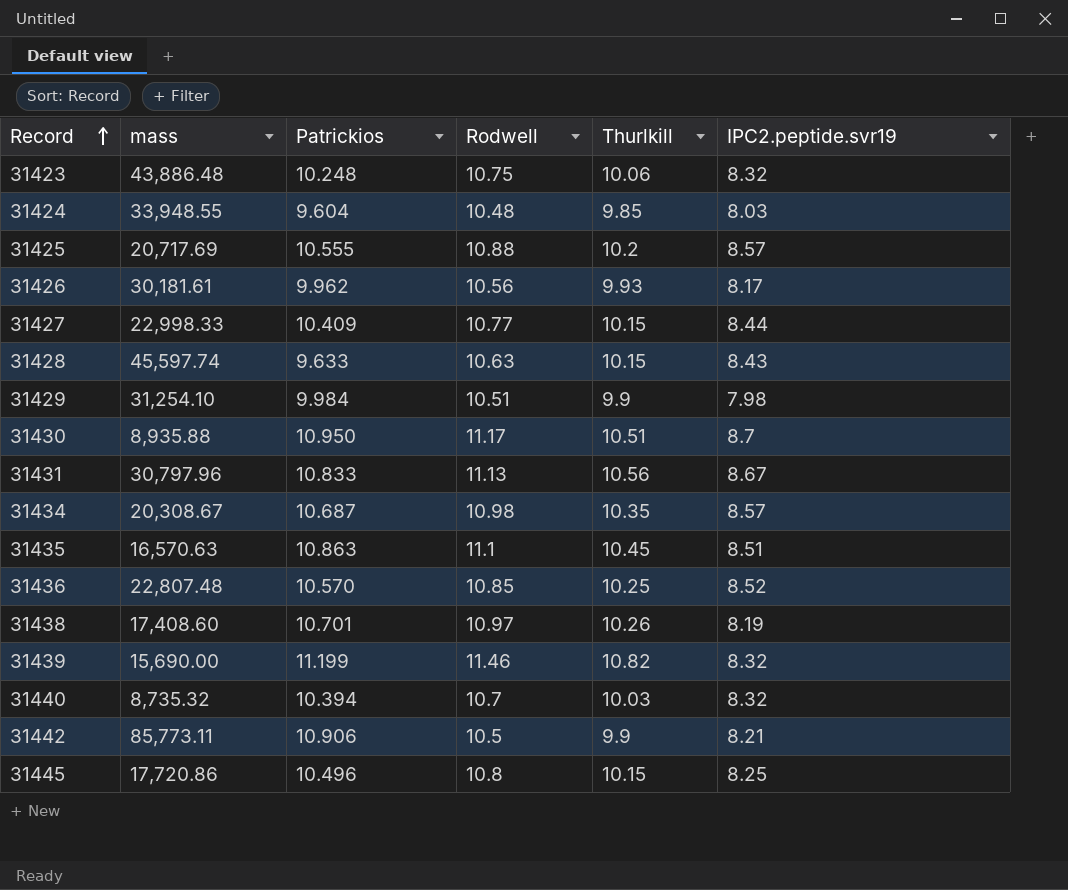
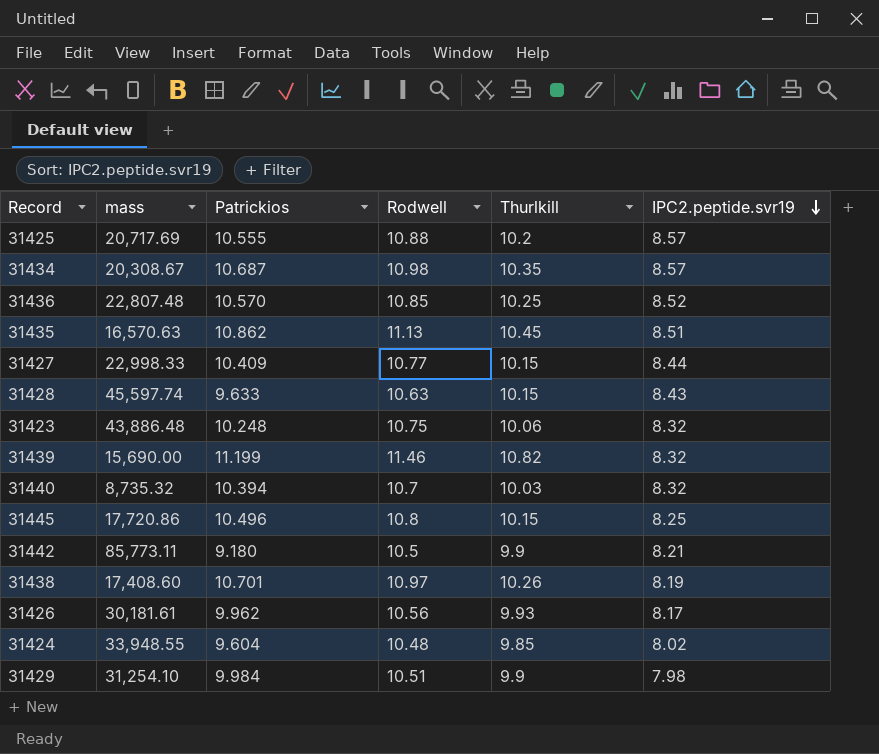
row order: Record ascending -> IPC2.peptide.svr19 descending
row 31430: 8,935.88 | 10.950 | 11.17 | 10.51 | 8.7 -> none
row 31431: 30,797.96 | 10.833 | 11.13 | 10.56 | 8.67 -> none
31435 | Patrickios: 10.863 -> 10.862
31435 | Rodwell: 11.1 -> 11.13
31442 | Patrickios: 10.906 -> 9.180
31424 | IPC2.peptide.svr19: 8.03 -> 8.02

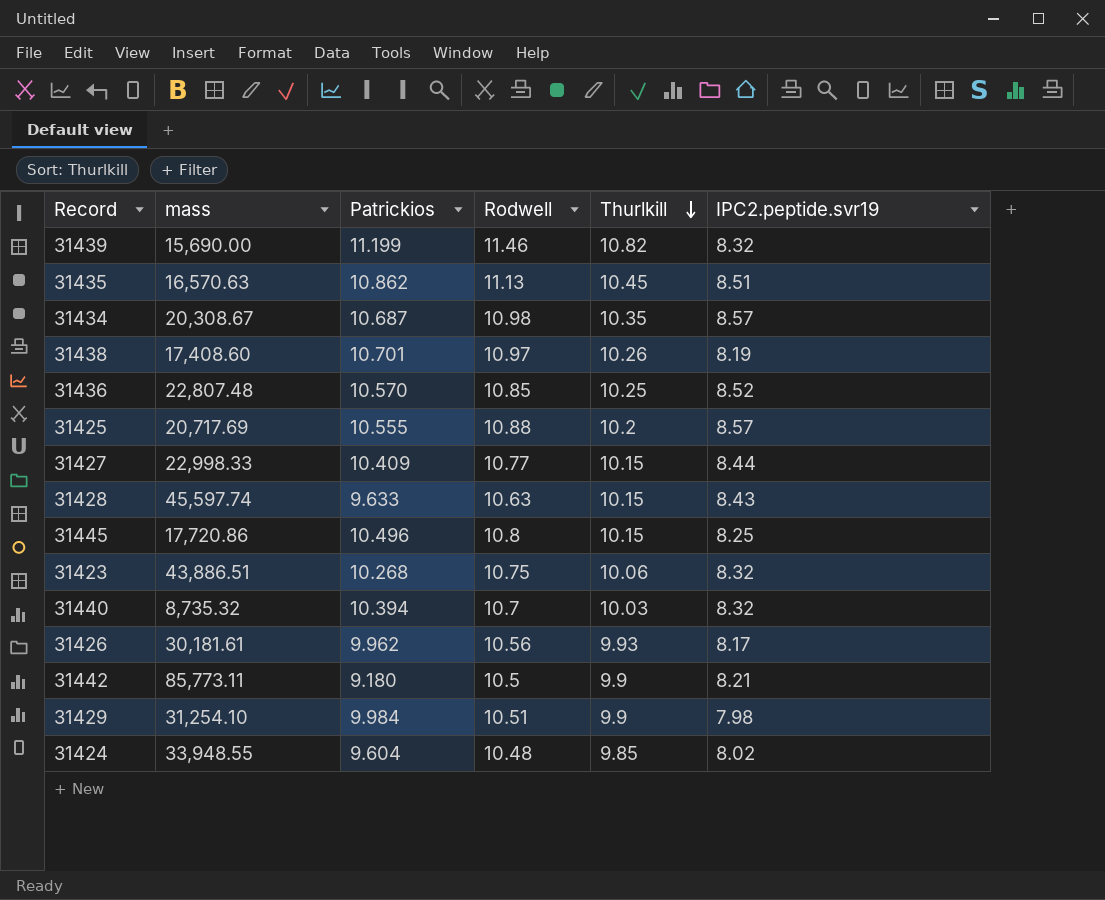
row order: IPC2.peptide.svr19 descending -> Thurlkill descending
31423 | mass: 43,886.48 -> 43,886.51
31423 | Patrickios: 10.248 -> 10.268

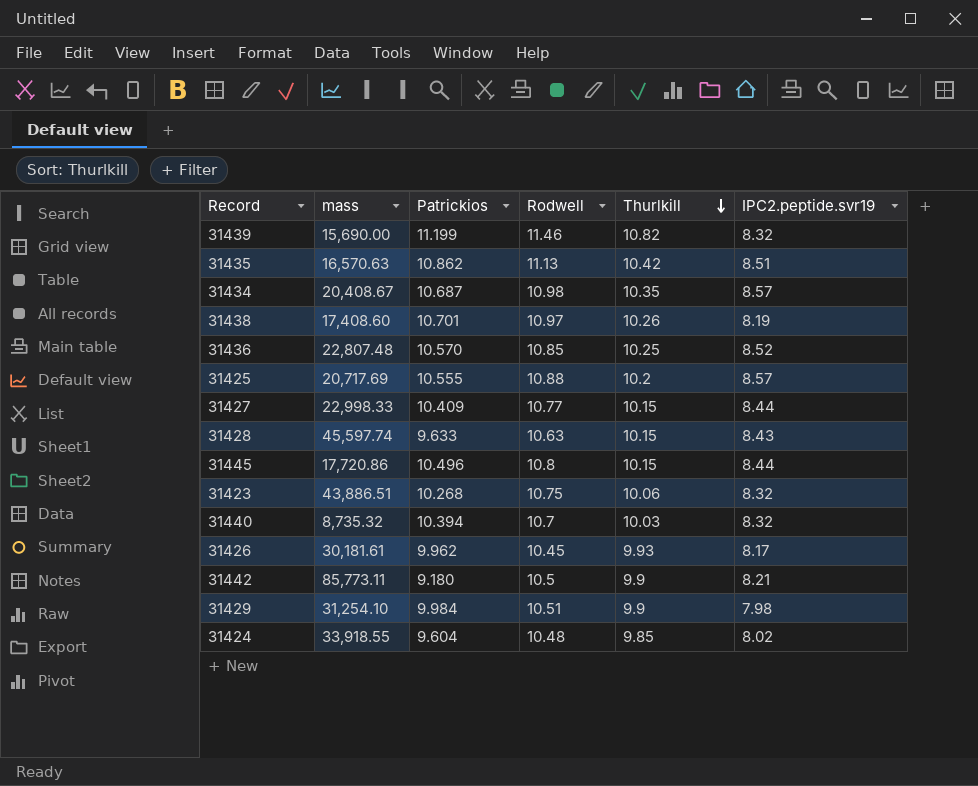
31435 | Thurlkill: 10.45 -> 10.42
31434 | mass: 20,308.67 -> 20,408.67
31445 | IPC2.peptide.svr19: 8.25 -> 8.44
31426 | Rodwell: 10.56 -> 10.45
31424 | mass: 33,948.55 -> 33,918.55

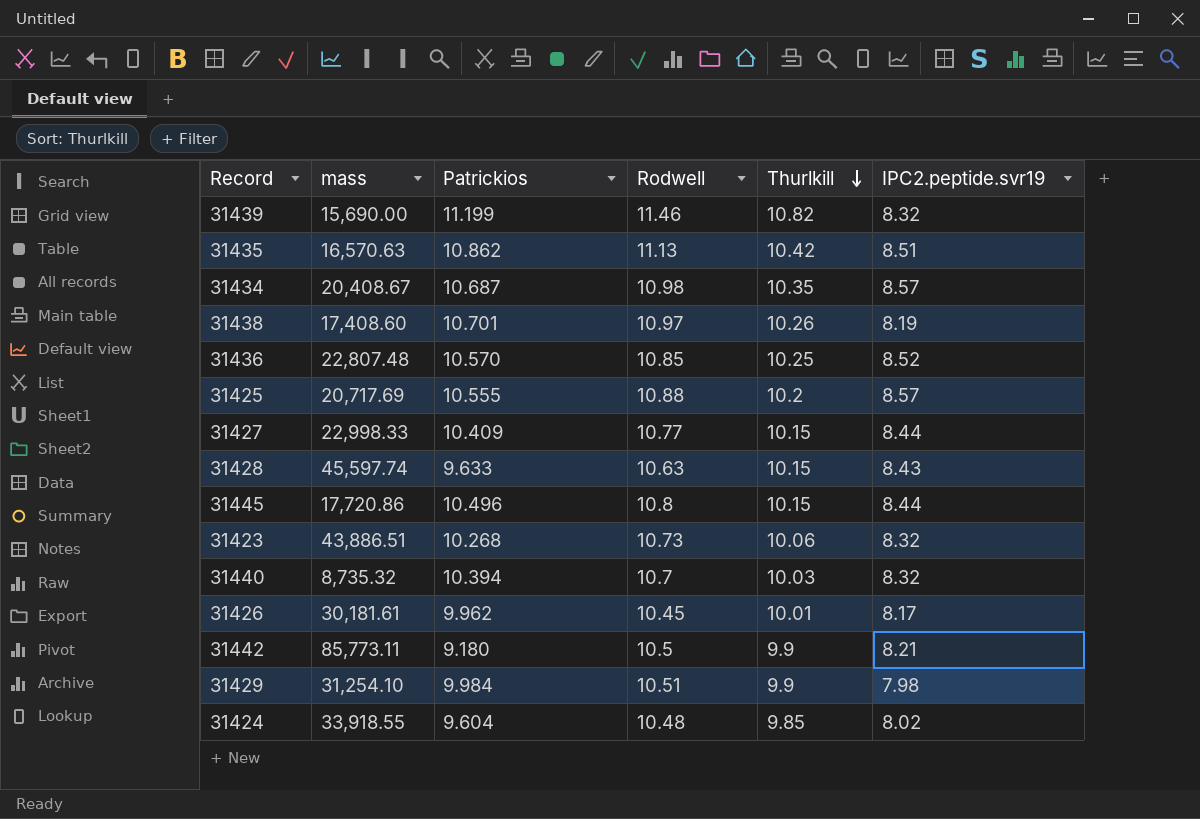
31423 | Rodwell: 10.75 -> 10.73
31426 | Thurlkill: 9.93 -> 10.01

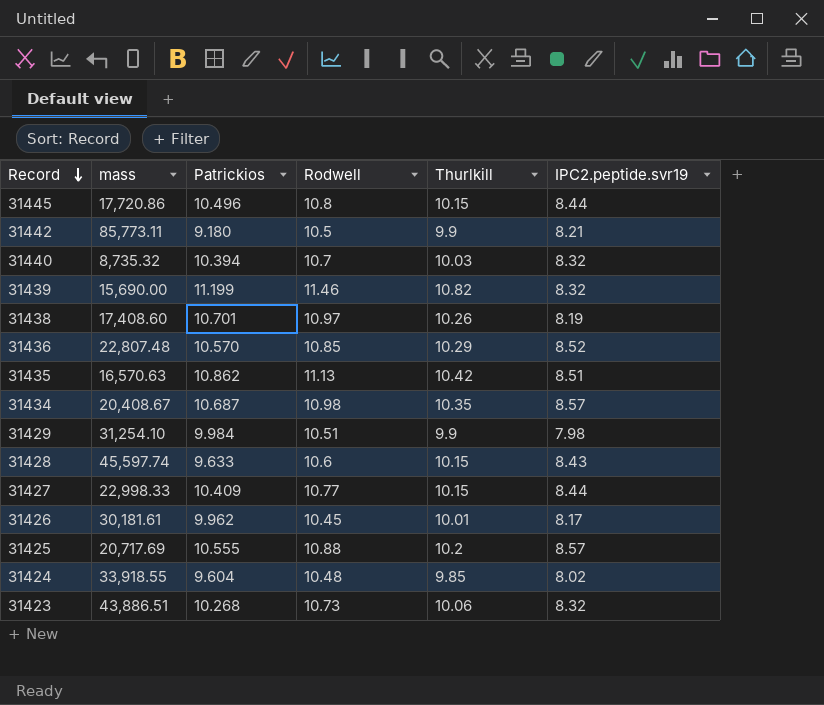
row order: Thurlkill descending -> Record descending
31436 | Thurlkill: 10.25 -> 10.29
31428 | Rodwell: 10.63 -> 10.6

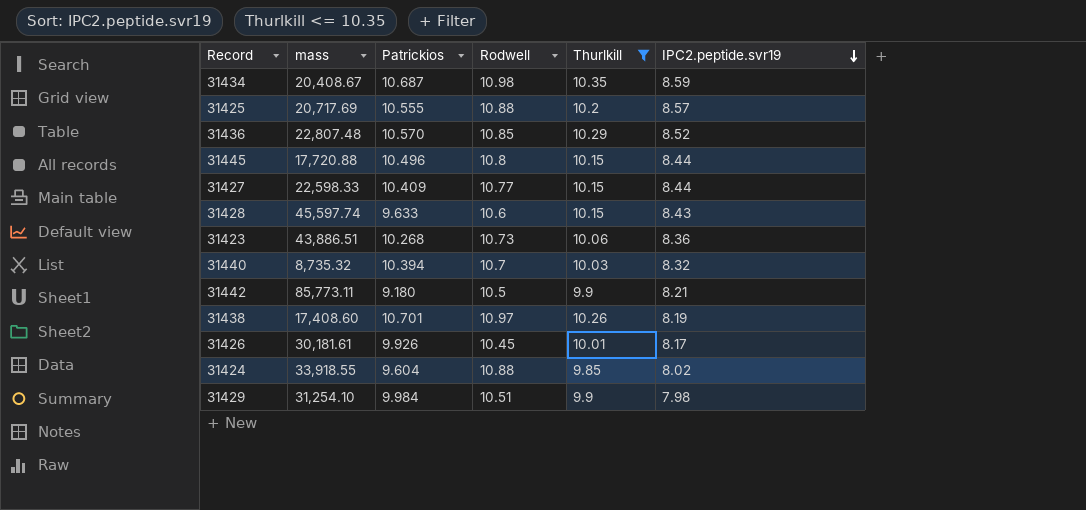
filter: none -> Thurlkill <= 10.35
row order: Record descending -> IPC2.peptide.svr19 descending
31434 | IPC2.peptide.svr19: 8.57 -> 8.59
31445 | mass: 17,720.86 -> 17,720.88
31427 | mass: 22,998.33 -> 22,598.33
31423 | IPC2.peptide.svr19: 8.32 -> 8.36
31426 | Patrickios: 9.962 -> 9.926
31424 | Rodwell: 10.48 -> 10.88

